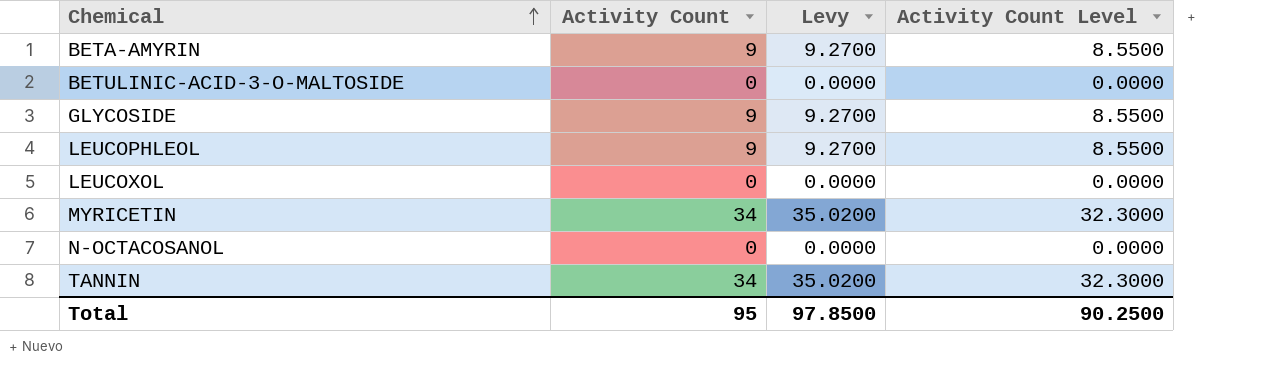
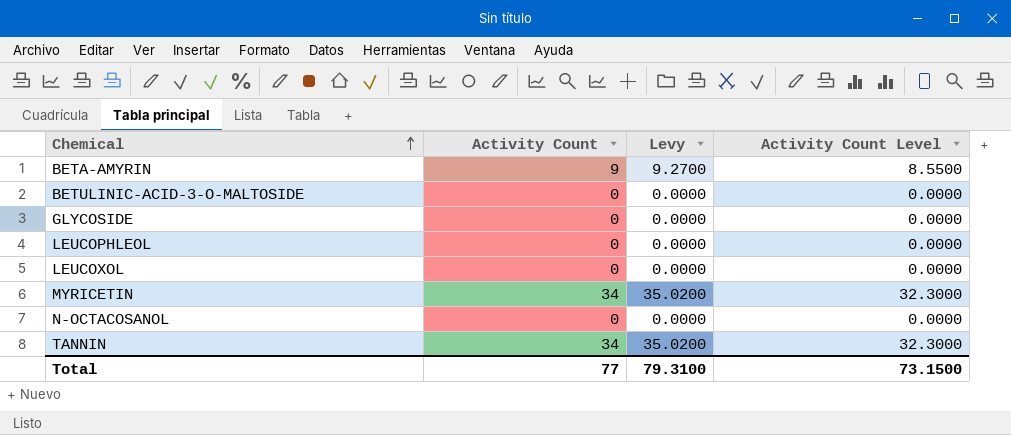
GLYCOSIDE | Activity Count: 9 -> 0
GLYCOSIDE | Levy: 9.2700 -> 0.0000
GLYCOSIDE | Activity Count Level: 8.5500 -> 0.0000
LEUCOPHLEOL | Activity Count: 9 -> 0
LEUCOPHLEOL | Levy: 9.2700 -> 0.0000
LEUCOPHLEOL | Activity Count Level: 8.5500 -> 0.0000
Total | Activity Count: 95 -> 77
Total | Levy: 97.8500 -> 79.3100
Total | Activity Count Level: 90.2500 -> 73.1500

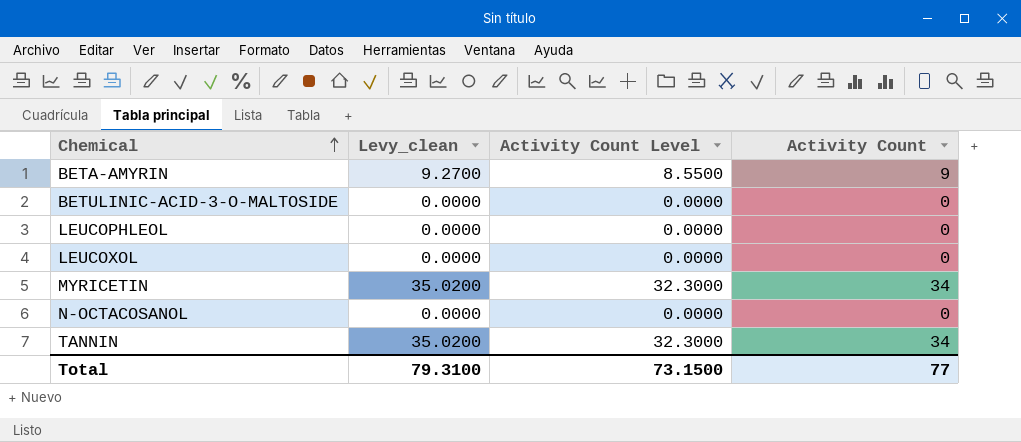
column name: Levy -> Levy_clean
column Activity Count | position: 2 -> 4
row GLYCOSIDE: 0 | 0.0000 | 0.0000 -> none

